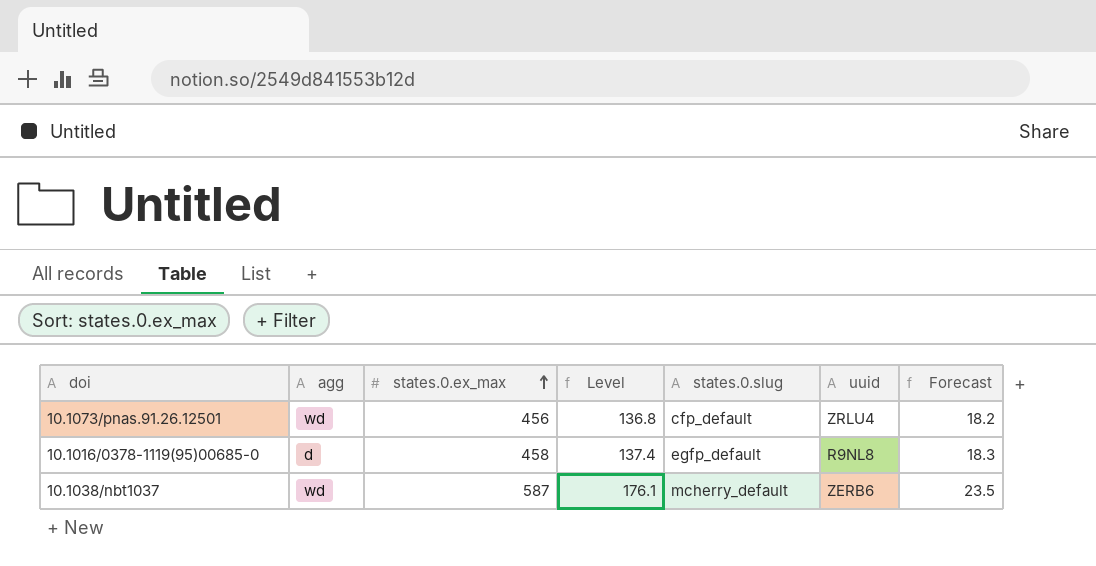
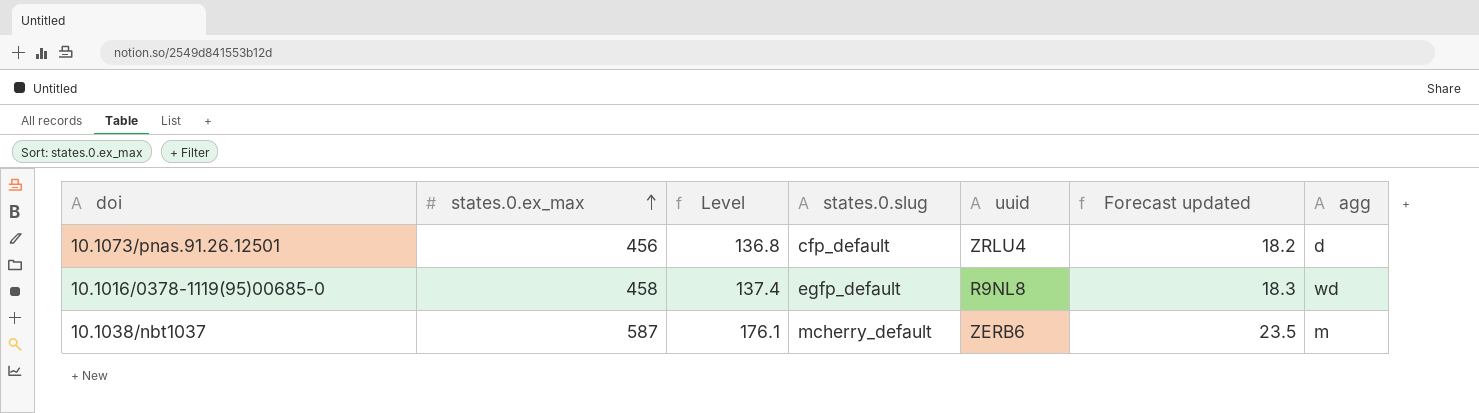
column name: Forecast -> Forecast updated
column agg | position: 2 -> 7
10.1073/pnas.91.26.12501 | agg: wd -> d
10.1016/0378-1119(95)00685-0 | agg: d -> wd
10.1038/nbt1037 | agg: wd -> m

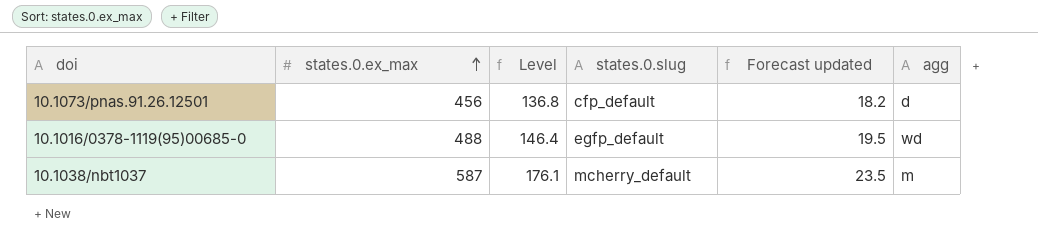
column uuid | position: 5 -> none
10.1016/0378-1119(95)00685-0 | states.0.ex_max: 458 -> 488
10.1016/0378-1119(95)00685-0 | Level: 137.4 -> 146.4
10.1016/0378-1119(95)00685-0 | Forecast updated: 18.3 -> 19.5

